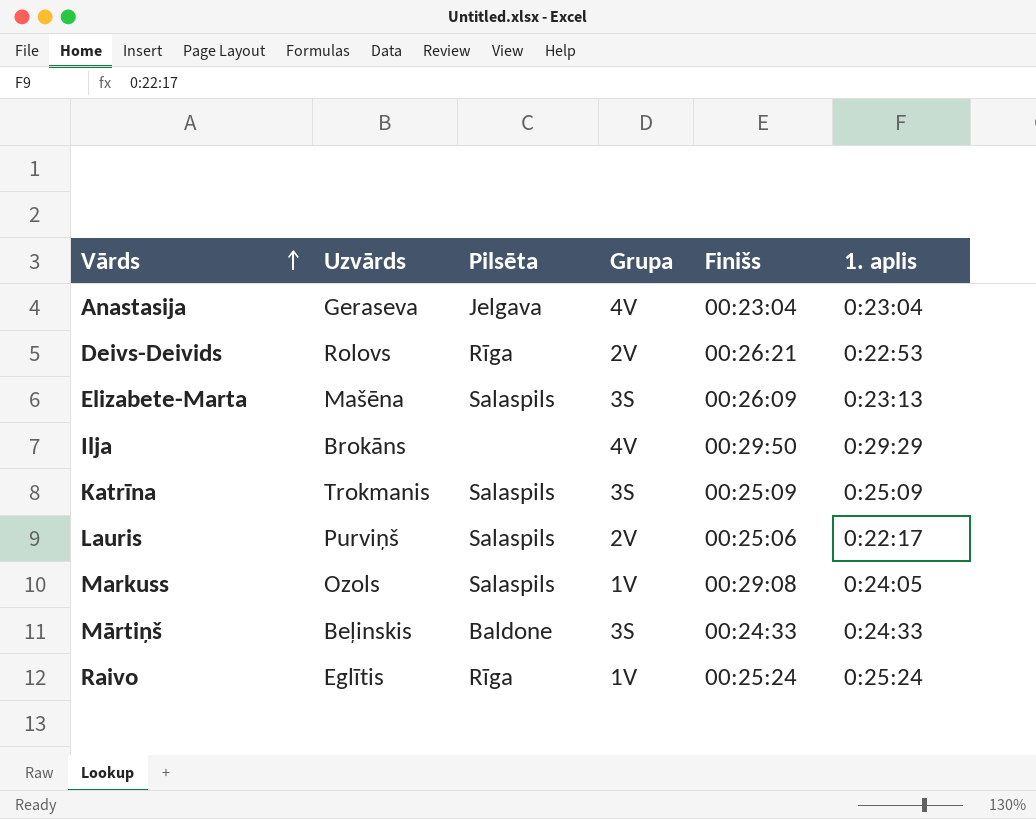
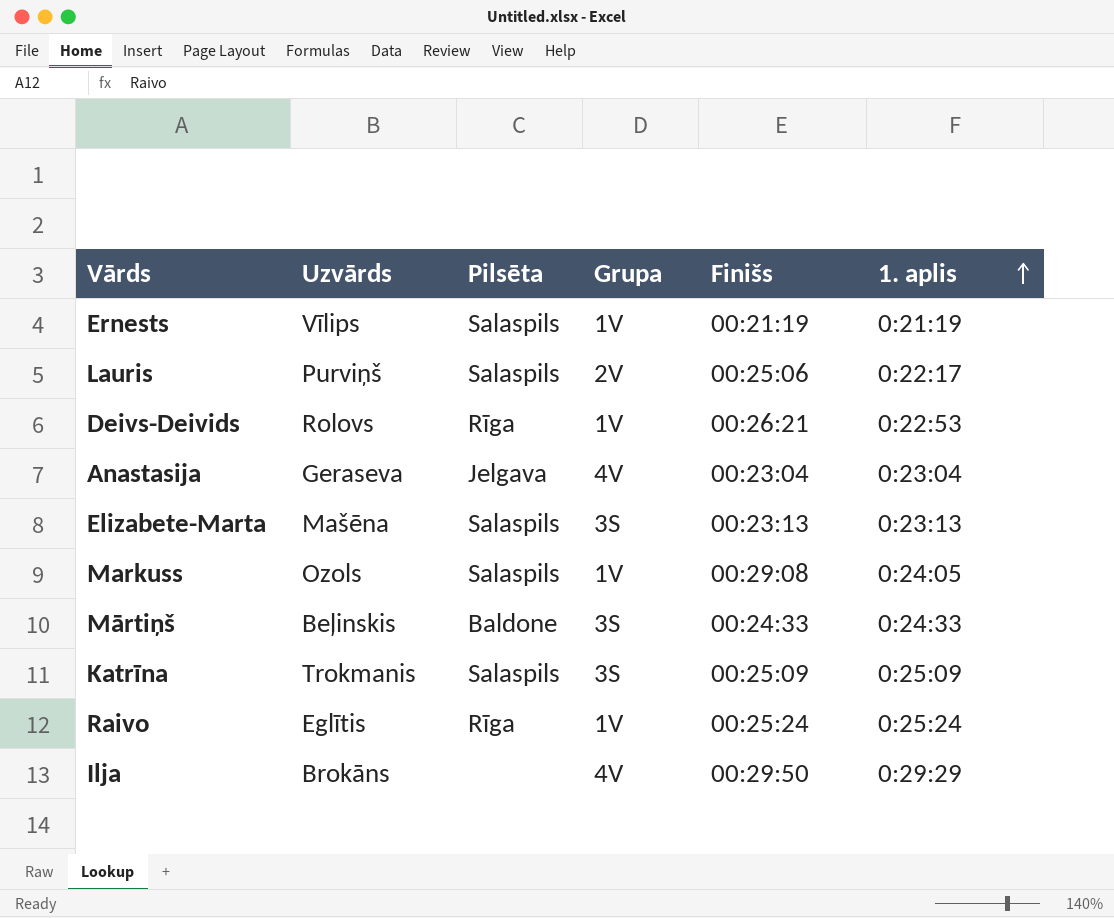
row order: Vārds ascending -> 1. aplis ascending
row Ernests: none -> Vīlips | Salaspils | 1V | 00:21:19 | 0:21:19
Deivs-Deivids | Grupa: 2V -> 1V
Elizabete-Marta | Finišs: 00:26:09 -> 00:23:13

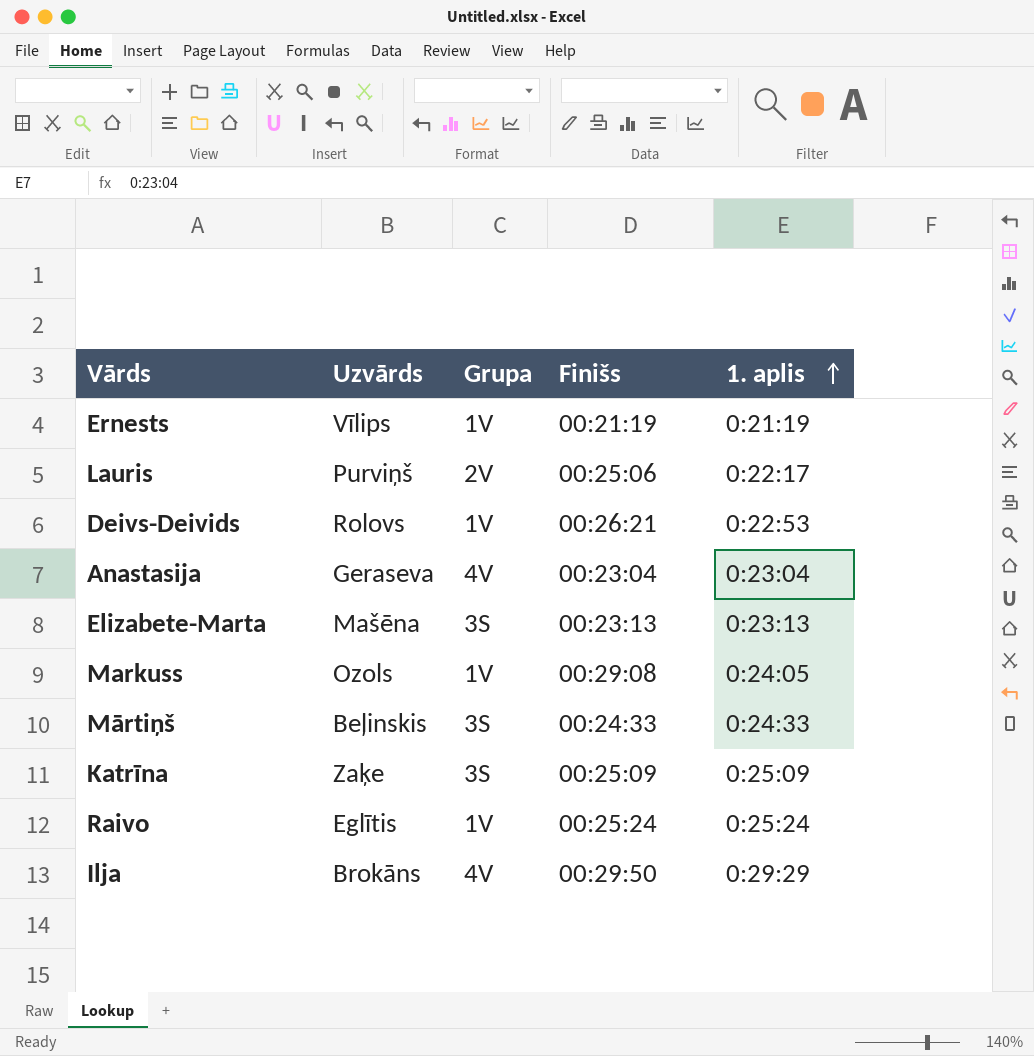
column Pilsēta | position: 3 -> none
Katrīna | Uzvārds: Trokmanis -> Zaķe

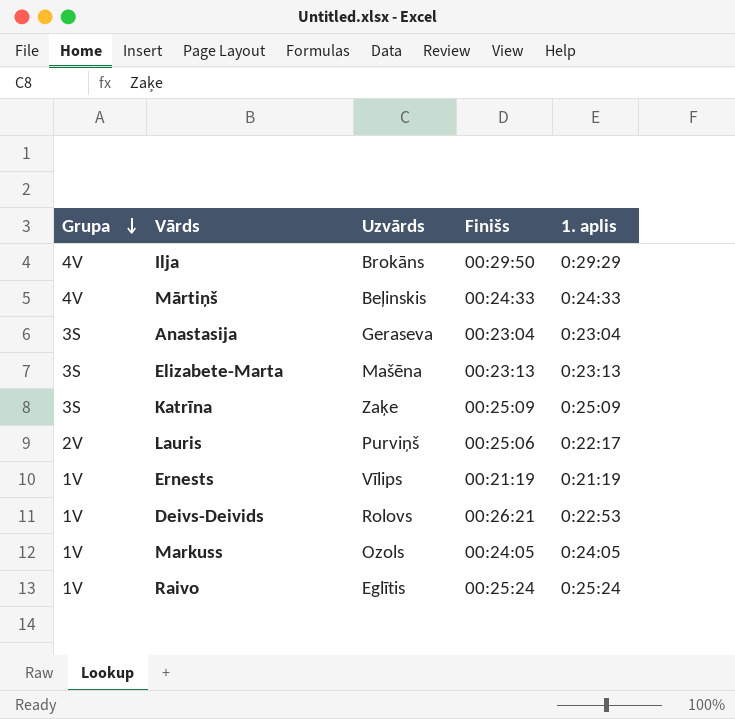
row order: 1. aplis ascending -> Grupa descending
column Grupa | position: 3 -> 1
Mārtiņš | Grupa: 3S -> 4V
Anastasija | Grupa: 4V -> 3S
Markuss | Finišs: 00:29:08 -> 00:24:05

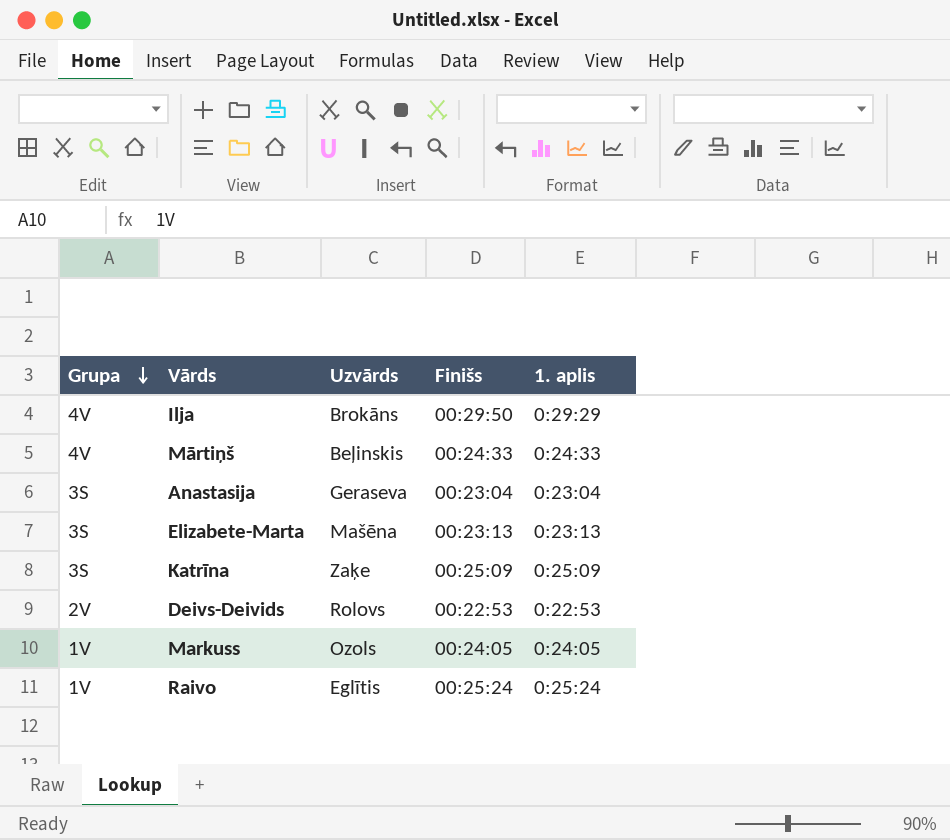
row Lauris: 2V | Purviņš | 00:25:06 | 0:22:17 -> none
row Ernests: 1V | Vīlips | 00:21:19 | 0:21:19 -> none
Deivs-Deivids | Grupa: 1V -> 2V
Deivs-Deivids | Finišs: 00:26:21 -> 00:22:53

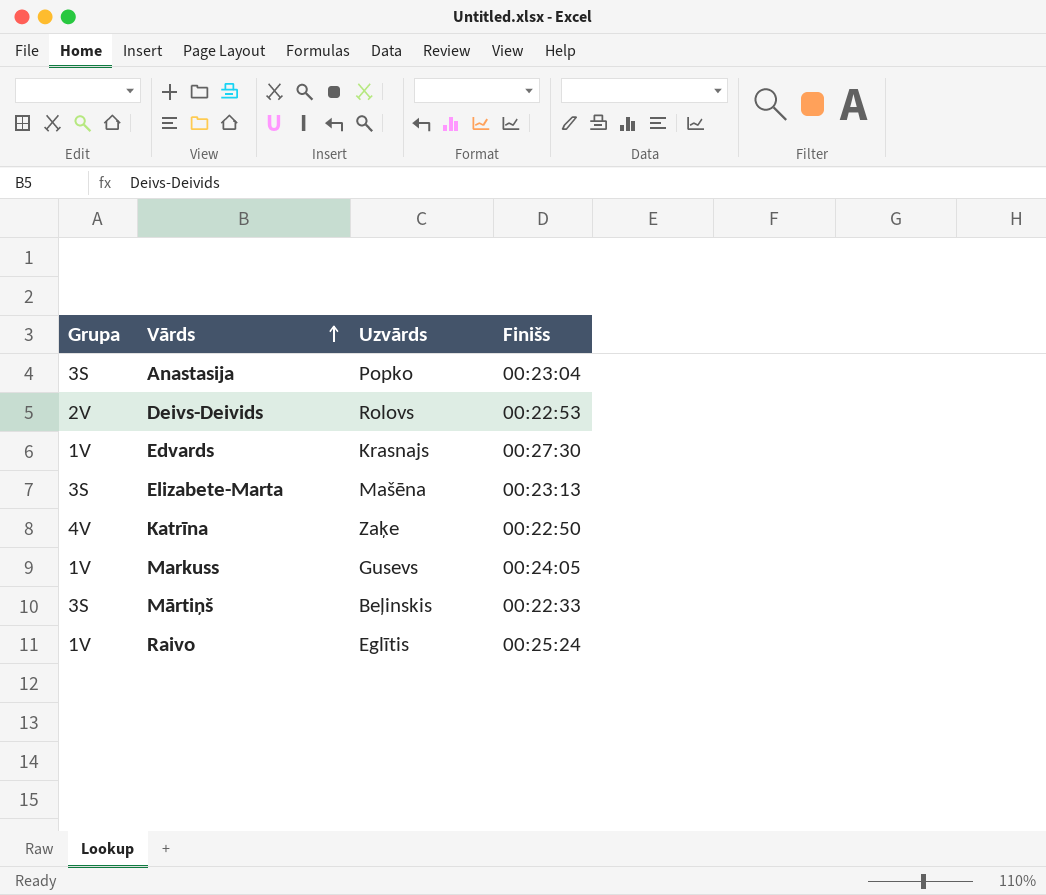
row order: Grupa descending -> Vārds ascending
column 1. aplis | position: 5 -> none
row Ilja: 4V | Brokāns | 00:29:50 | 0:29:29 -> none
Anastasija | Uzvārds: Geraseva -> Popko
row Edvards: none -> 1V | Krasnajs | 00:27:30
Katrīna | Grupa: 3S -> 4V
Katrīna | Finišs: 00:25:09 -> 00:22:50
Markuss | Uzvārds: Ozols -> Gusevs
Mārtiņš | Grupa: 4V -> 3S
Mārtiņš | Finišs: 00:24:33 -> 00:22:33

